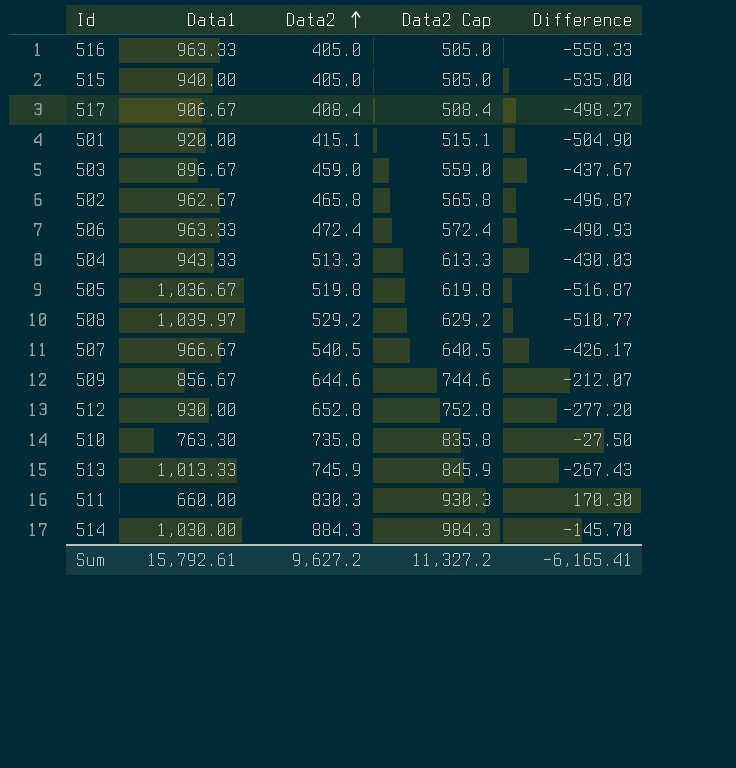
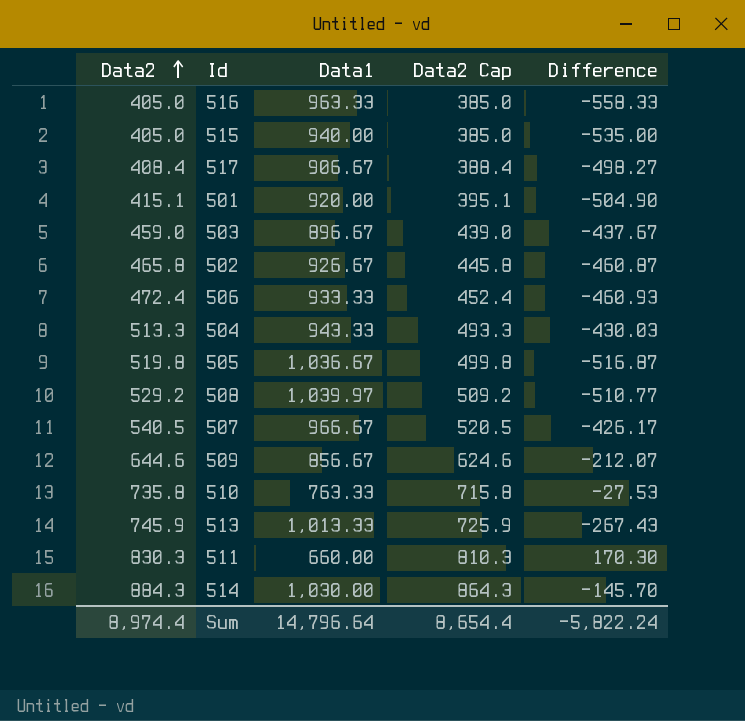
column Data2 | position: 3 -> 1
column Data2 Cap | formula: [Data2] + 100 -> [Data2] - 20
row 512: 930.00 | 652.8 | 752.8 | -277.20 -> none
502 | Data1: 962.67 -> 926.67
502 | Difference: -496.87 -> -460.87
506 | Data1: 963.33 -> 933.33
506 | Difference: -490.93 -> -460.93
510 | Data1: 763.30 -> 763.33
510 | Difference: -27.50 -> -27.53
Sum | Data2: 9,627.2 -> 8,974.4
Sum | Data1: 15,792.61 -> 14,796.64
Sum | Data2 Cap: 11,327.2 -> 8,654.4
Sum | Difference: -6,165.41 -> -5,822.24

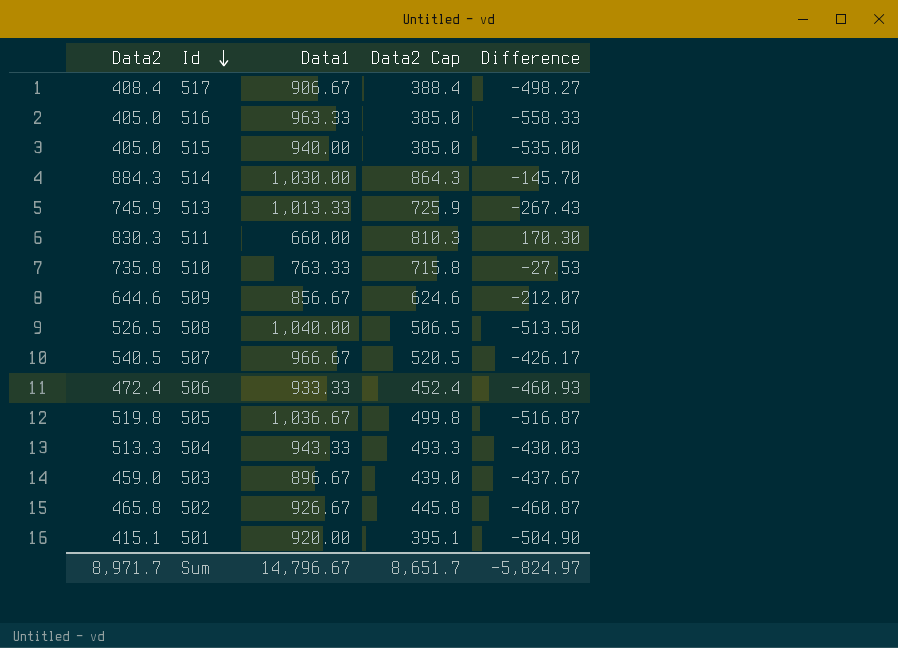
row order: Data2 ascending -> Id descending
508 | Data2: 529.2 -> 526.5
508 | Data1: 1,039.97 -> 1,040.00
508 | Data2 Cap: 509.2 -> 506.5
508 | Difference: -510.77 -> -513.50
Sum | Data2: 8,974.4 -> 8,971.7
Sum | Data1: 14,796.64 -> 14,796.67
Sum | Data2 Cap: 8,654.4 -> 8,651.7
Sum | Difference: -5,822.24 -> -5,824.97

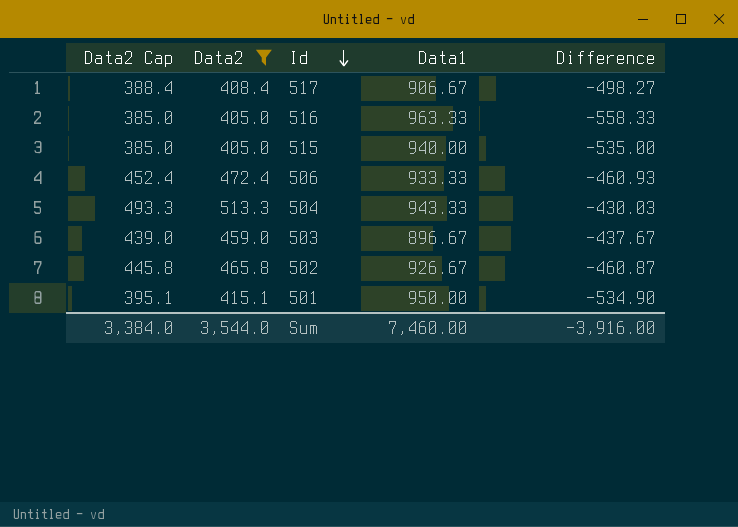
filter: none -> Data2 <= 513.3
column Data2 Cap | position: 4 -> 1
501 | Data1: 920.00 -> 950.00
501 | Difference: -504.90 -> -534.90
Sum | Data2 Cap: 8,651.7 -> 3,384.0
Sum | Data2: 8,971.7 -> 3,544.0
Sum | Data1: 14,796.67 -> 7,460.00
Sum | Difference: -5,824.97 -> -3,916.00

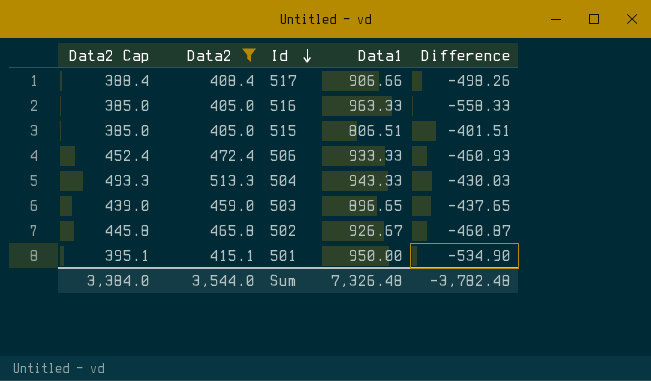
517 | Data1: 906.67 -> 906.66
517 | Difference: -498.27 -> -498.26
515 | Data1: 940.00 -> 806.51
515 | Difference: -535.00 -> -401.51
503 | Data1: 896.67 -> 896.65
503 | Difference: -437.67 -> -437.65
Sum | Data1: 7,460.00 -> 7,326.48
Sum | Difference: -3,916.00 -> -3,782.48

